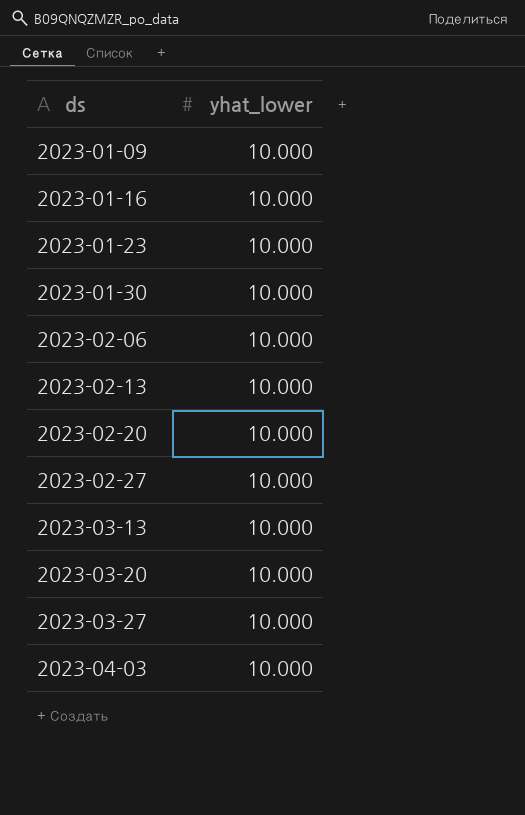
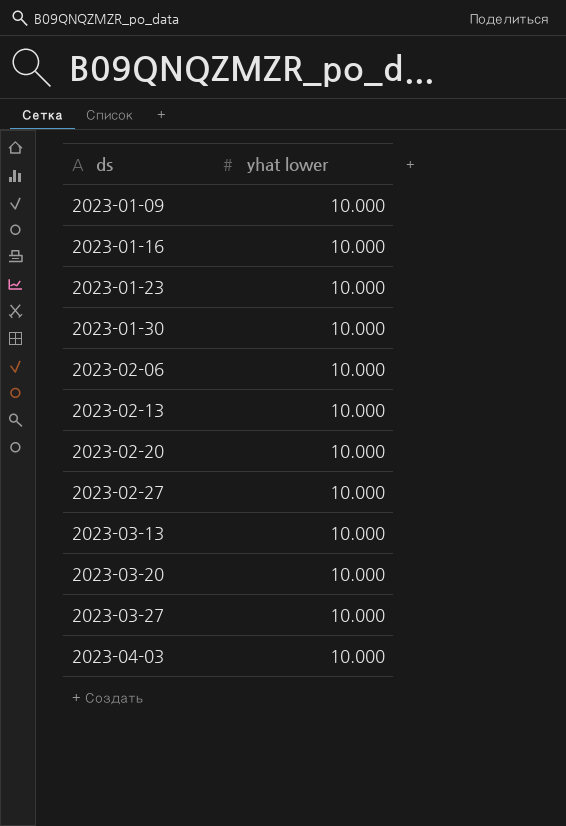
column name: yhat_lower -> yhat lower

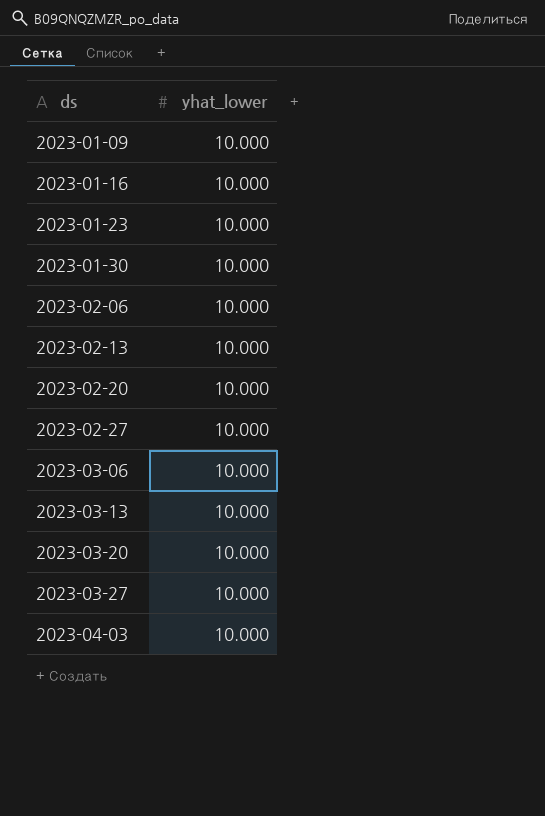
column name: yhat lower -> yhat_lower
row 2023-03-06: none -> 10.000

